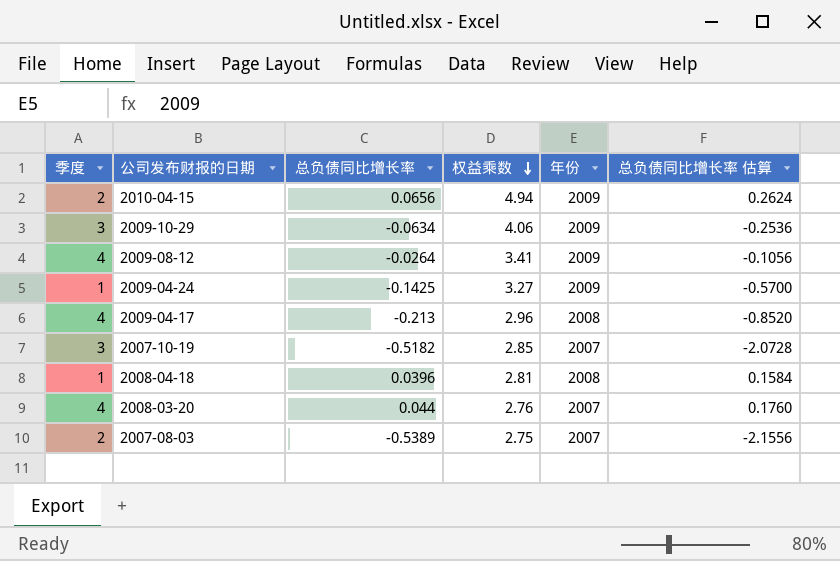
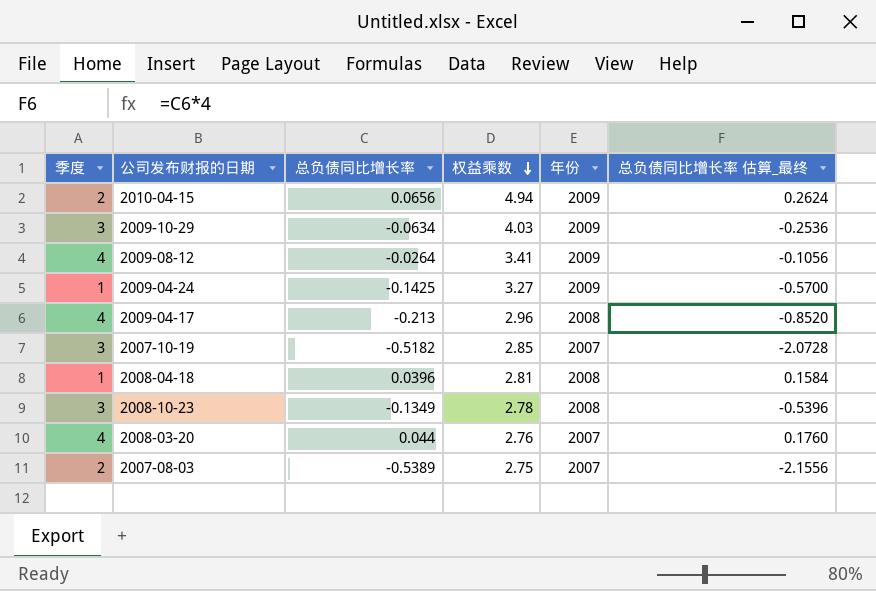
column name: 总负债同比增长率 估算 -> 总负债同比增长率 估算_最终
2009-10-29 | 权益乘数: 4.06 -> 4.03
row 2008-10-23: none -> 3 | -0.1349 | 2.78 | 2008 | -0.5396

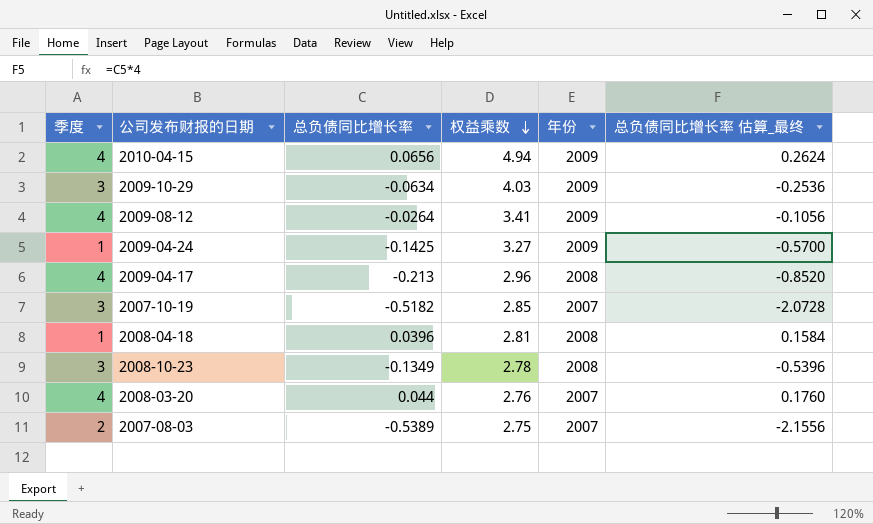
2010-04-15 | 季度: 2 -> 4

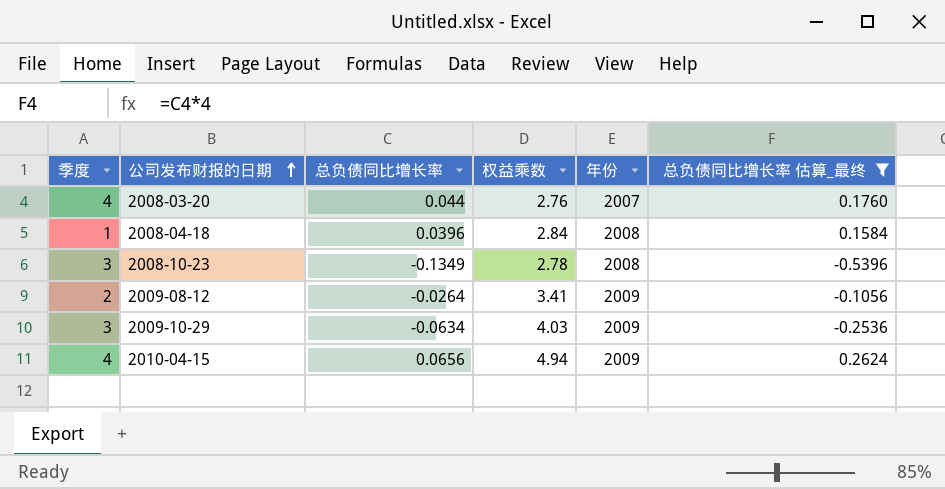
filter: none -> 总负债同比增长率 估算_最终 >= -0.5396
row order: 权益乘数 descending -> 公司发布财报的日期 ascending
2008-04-18 | 权益乘数: 2.81 -> 2.84
2009-08-12 | 季度: 4 -> 2

